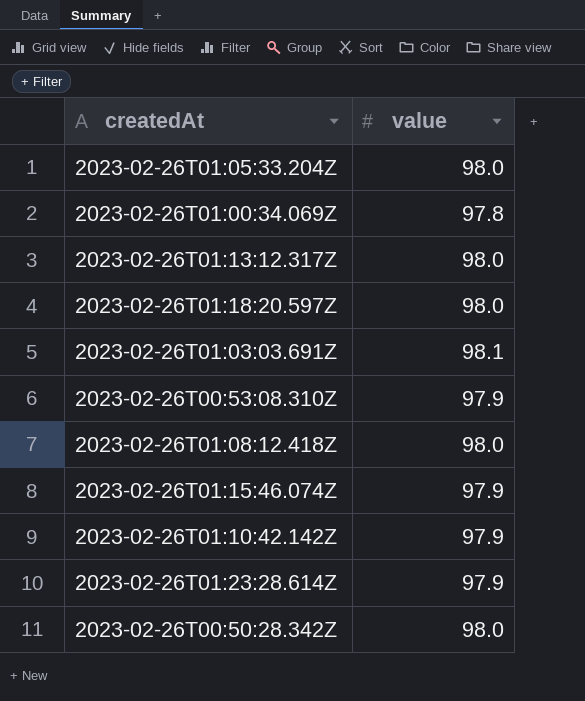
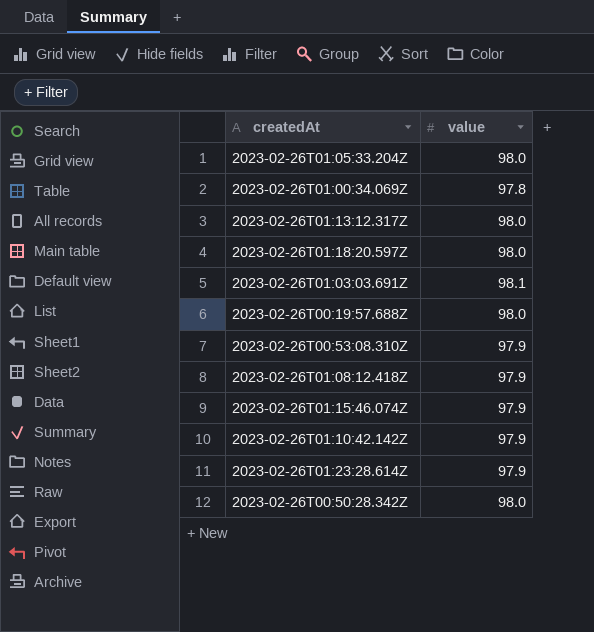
row 2023-02-26T00:19:57.688Z: none -> 98.0
2023-02-26T01:08:12.418Z | value: 98.0 -> 97.9

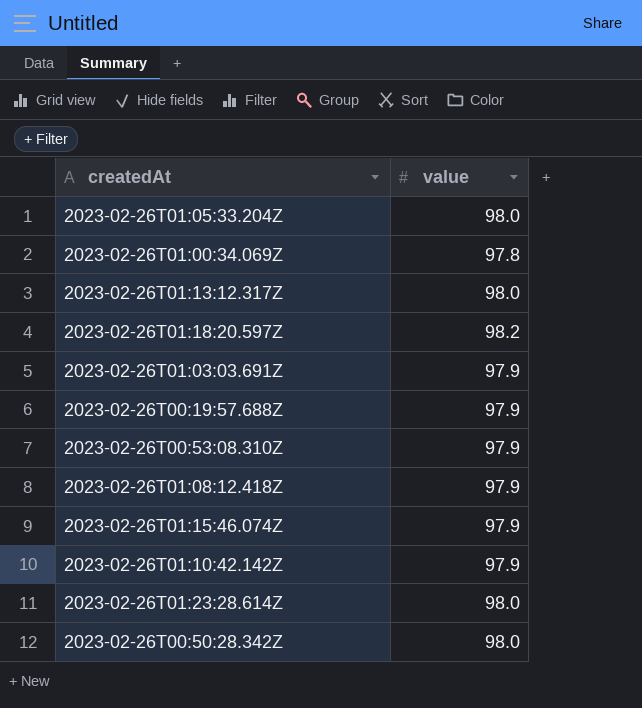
2023-02-26T01:18:20.597Z | value: 98.0 -> 98.2
2023-02-26T01:03:03.691Z | value: 98.1 -> 97.9
2023-02-26T00:19:57.688Z | value: 98.0 -> 97.9
2023-02-26T01:23:28.614Z | value: 97.9 -> 98.0

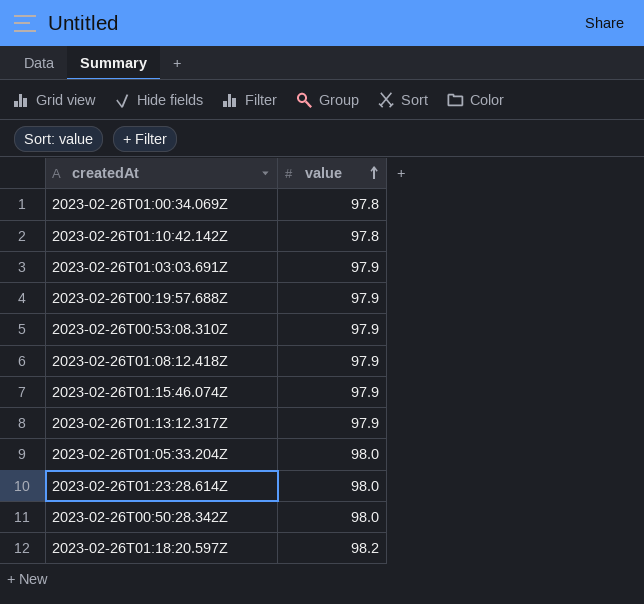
row order: none -> value ascending
2023-02-26T01:10:42.142Z | value: 97.9 -> 97.8
2023-02-26T01:13:12.317Z | value: 98.0 -> 97.9

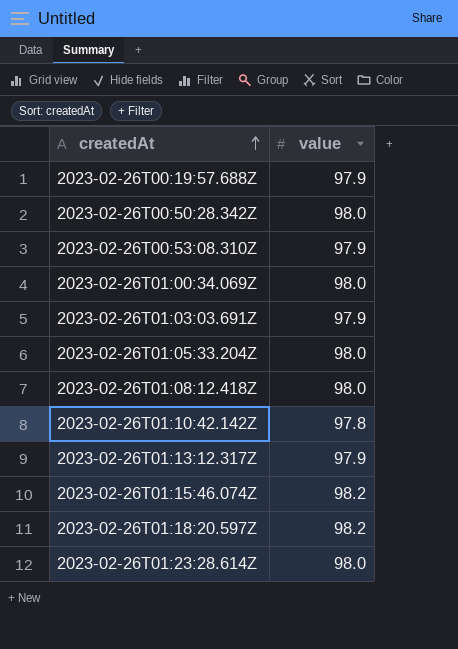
row order: value ascending -> createdAt ascending
2023-02-26T01:00:34.069Z | value: 97.8 -> 98.0
2023-02-26T01:08:12.418Z | value: 97.9 -> 98.0
2023-02-26T01:15:46.074Z | value: 97.9 -> 98.2

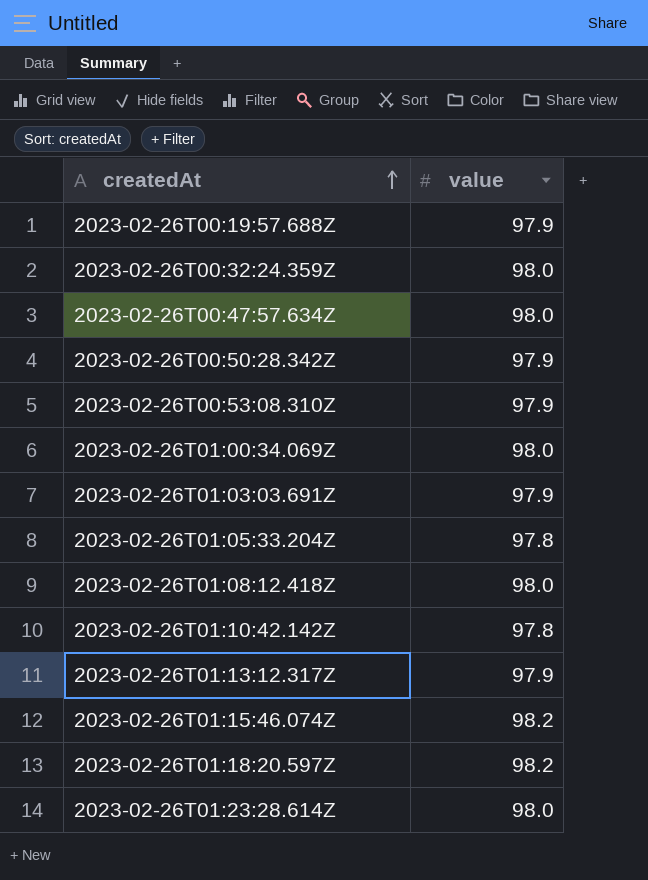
row 2023-02-26T00:32:24.359Z: none -> 98.0
row 2023-02-26T00:47:57.634Z: none -> 98.0
2023-02-26T00:50:28.342Z | value: 98.0 -> 97.9
2023-02-26T01:05:33.204Z | value: 98.0 -> 97.8

